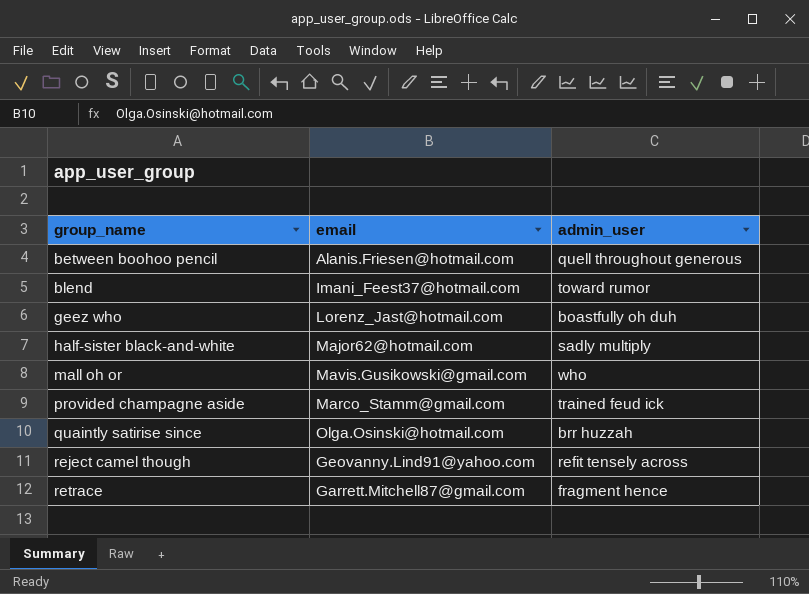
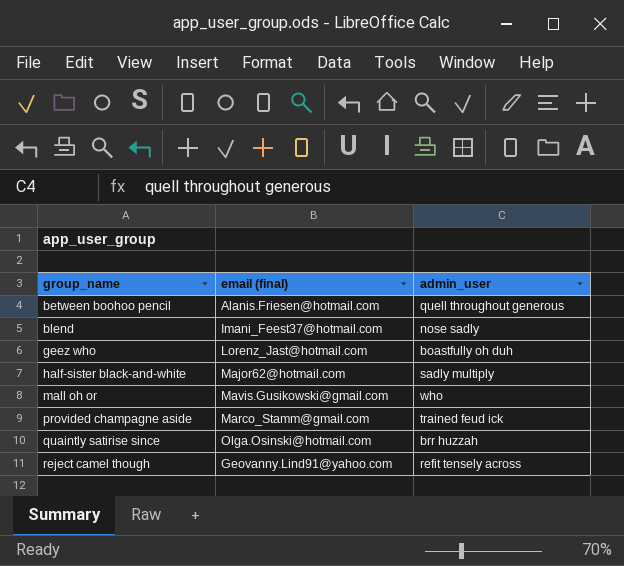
column name: email -> email (final)
row retrace: Garrett.Mitchell87@gmail.com | fragment hence -> none
blend | admin_user: toward rumor -> nose sadly

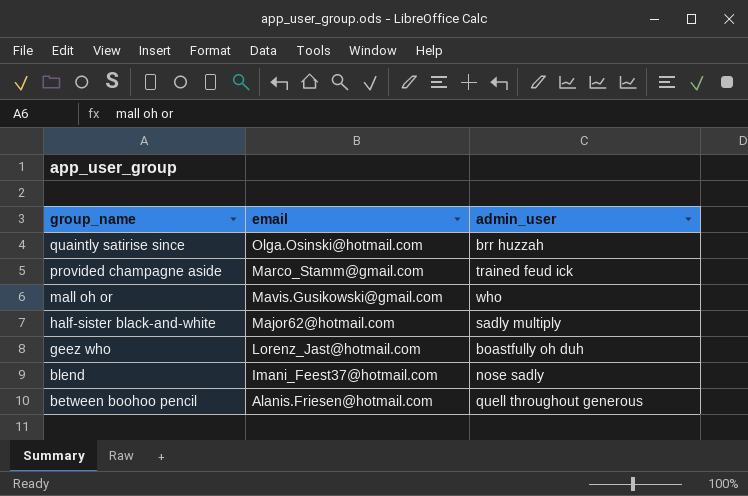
row order: group_name ascending -> group_name descending
column name: email (final) -> email
row reject camel though: Geovanny.Lind91@yahoo.com | refit tensely across -> none

